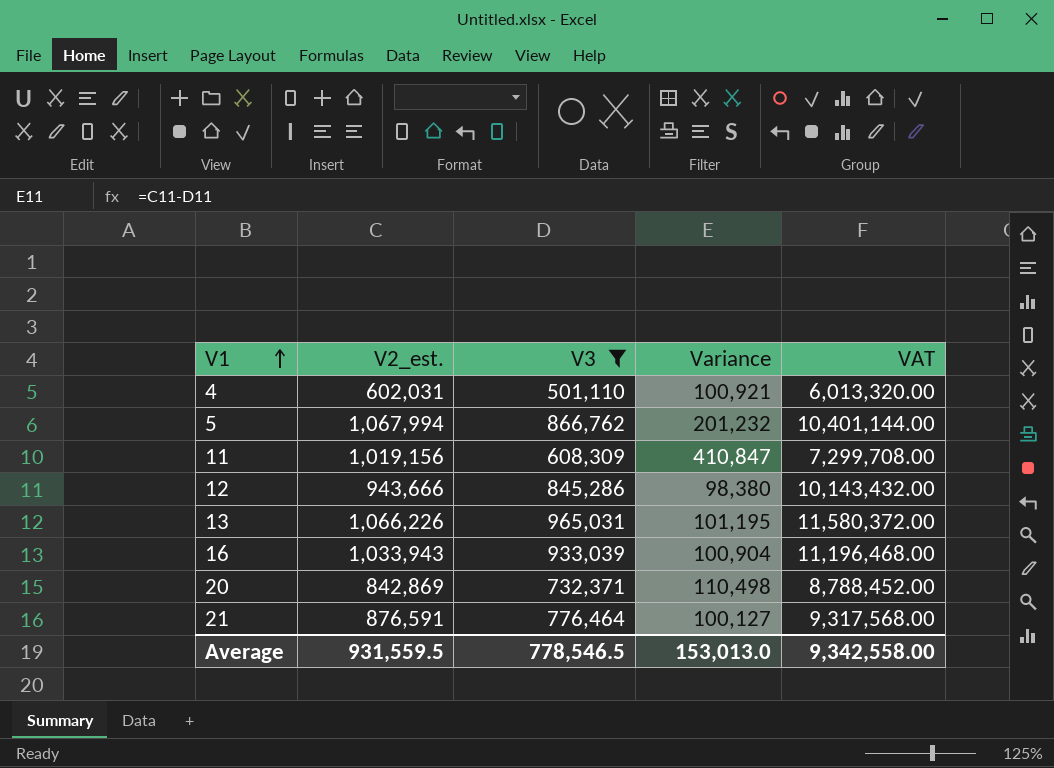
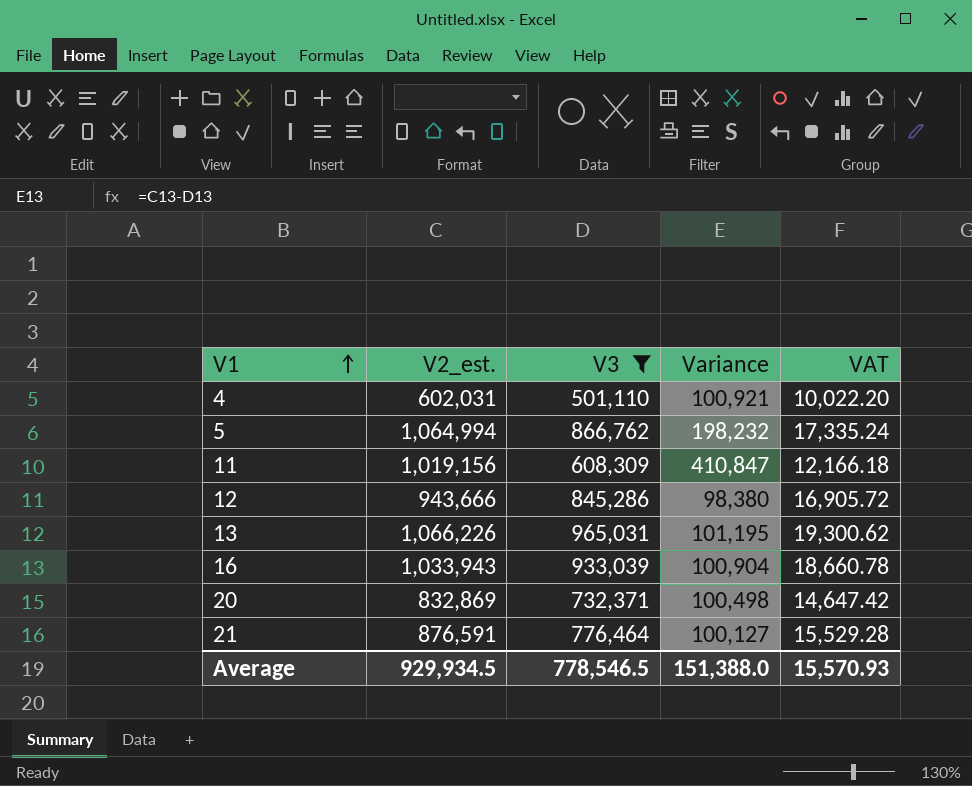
column VAT | formula: [V3] * 12 -> [V3] * 0.02
5 | V2_est.: 1,067,994 -> 1,064,994
5 | Variance: 201,232 -> 198,232
20 | V2_est.: 842,869 -> 832,869
20 | Variance: 110,498 -> 100,498
Average | V2_est.: 931,559.5 -> 929,934.5
Average | Variance: 153,013.0 -> 151,388.0
Average | VAT: 9,342,558.00 -> 15,570.93

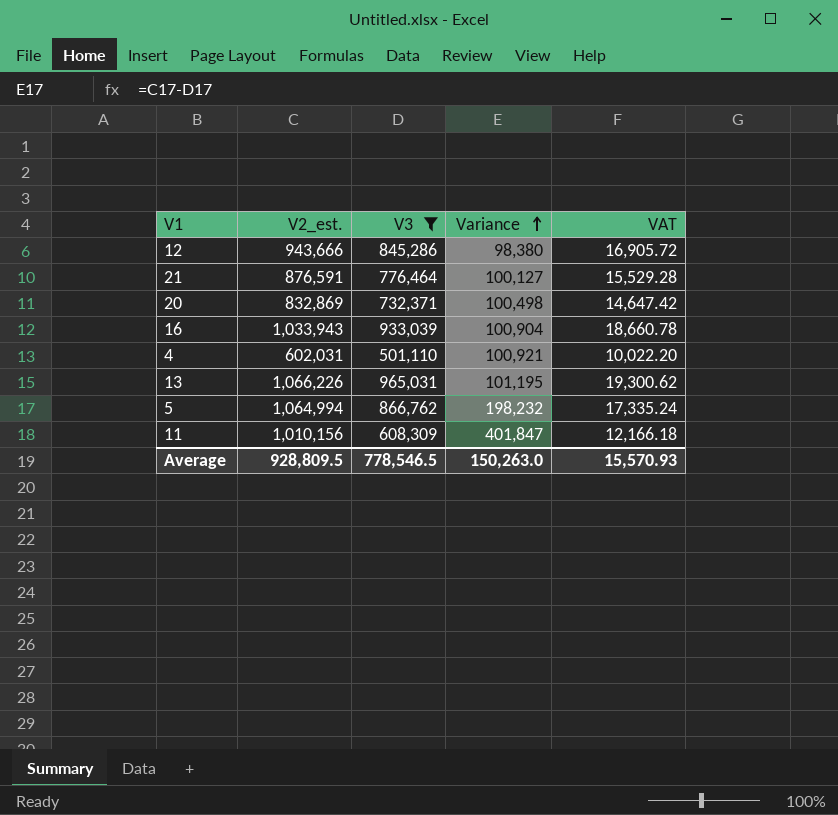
row order: V1 ascending -> Variance ascending
11 | V2_est.: 1,019,156 -> 1,010,156
11 | Variance: 410,847 -> 401,847
Average | V2_est.: 929,934.5 -> 928,809.5
Average | Variance: 151,388.0 -> 150,263.0

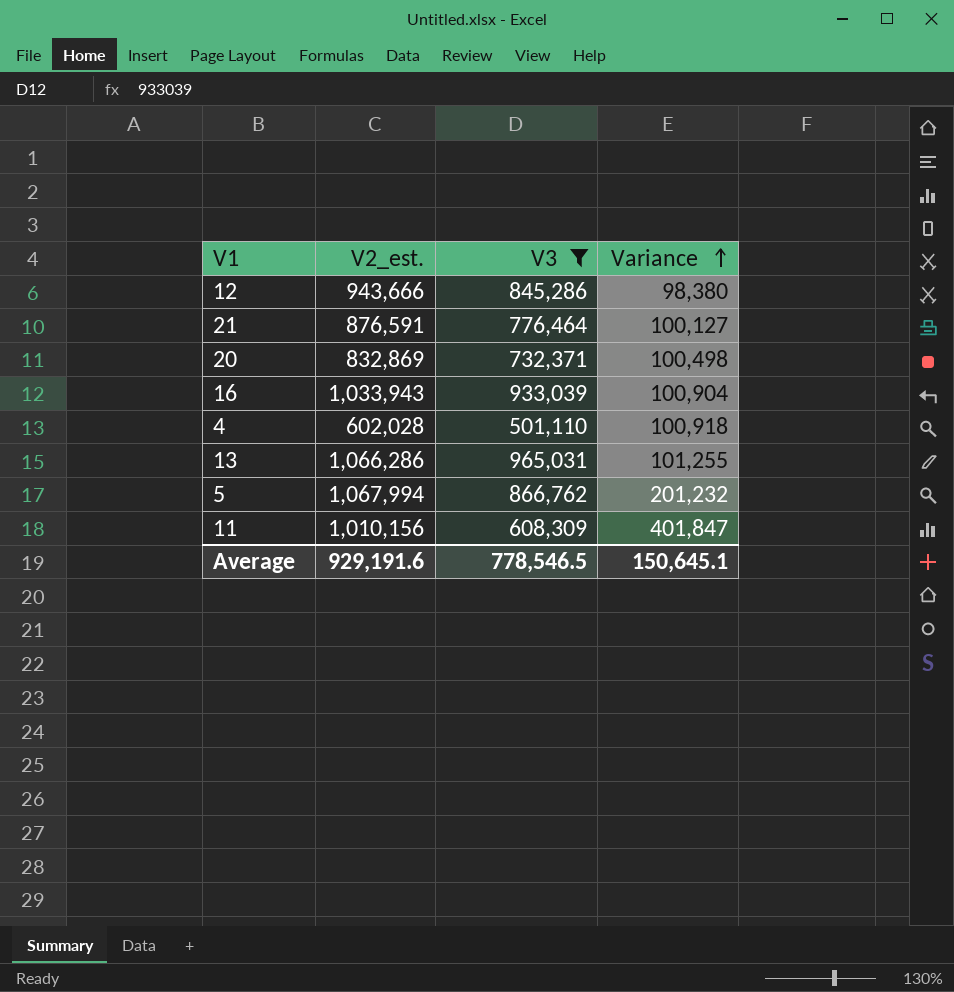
column VAT | formula: [V3] * 0.02 -> none
4 | V2_est.: 602,031 -> 602,028
4 | Variance: 100,921 -> 100,918
13 | V2_est.: 1,066,226 -> 1,066,286
13 | Variance: 101,195 -> 101,255
5 | V2_est.: 1,064,994 -> 1,067,994
5 | Variance: 198,232 -> 201,232
Average | V2_est.: 928,809.5 -> 929,191.6
Average | Variance: 150,263.0 -> 150,645.1

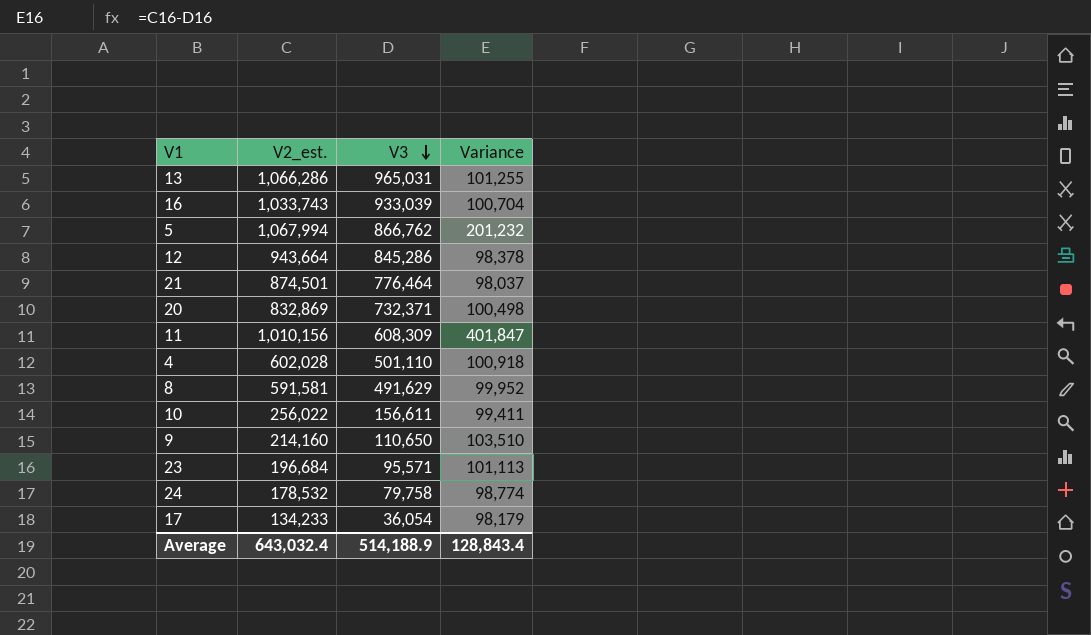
filter: V3 >= 501,110 -> none
row order: Variance ascending -> V3 descending
16 | V2_est.: 1,033,943 -> 1,033,743
16 | Variance: 100,904 -> 100,704
12 | V2_est.: 943,666 -> 943,664
12 | Variance: 98,380 -> 98,378
21 | V2_est.: 876,591 -> 874,501
21 | Variance: 100,127 -> 98,037
Average | V2_est.: 929,191.6 -> 643,032.4
Average | V3: 778,546.5 -> 514,188.9
Average | Variance: 150,645.1 -> 128,843.4

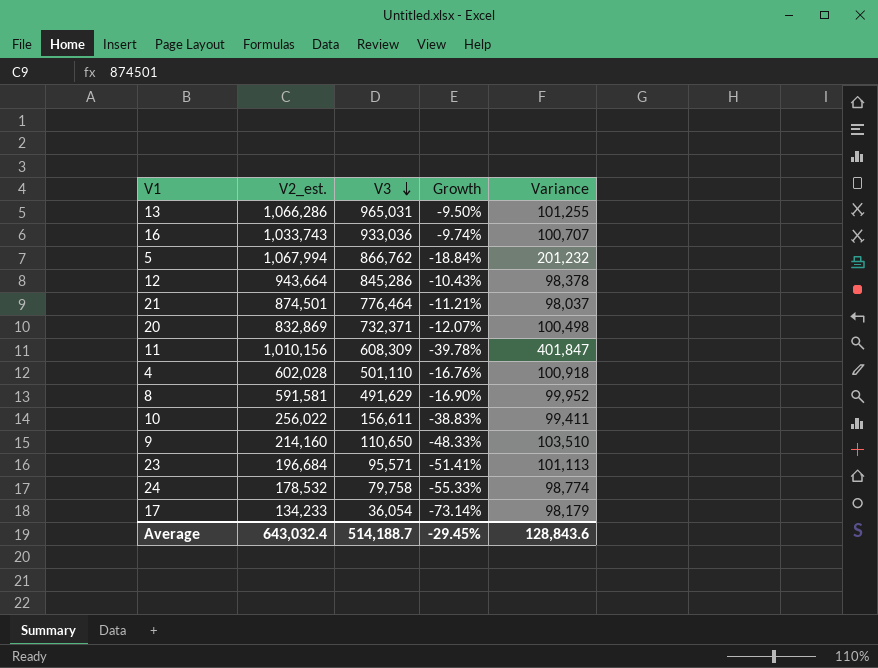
column Growth | formula: none -> ([V3] - [V2_est.]) / [V2_est.]
16 | V3: 933,039 -> 933,036
16 | Variance: 100,704 -> 100,707
Average | V3: 514,188.9 -> 514,188.7
Average | Variance: 128,843.4 -> 128,843.6

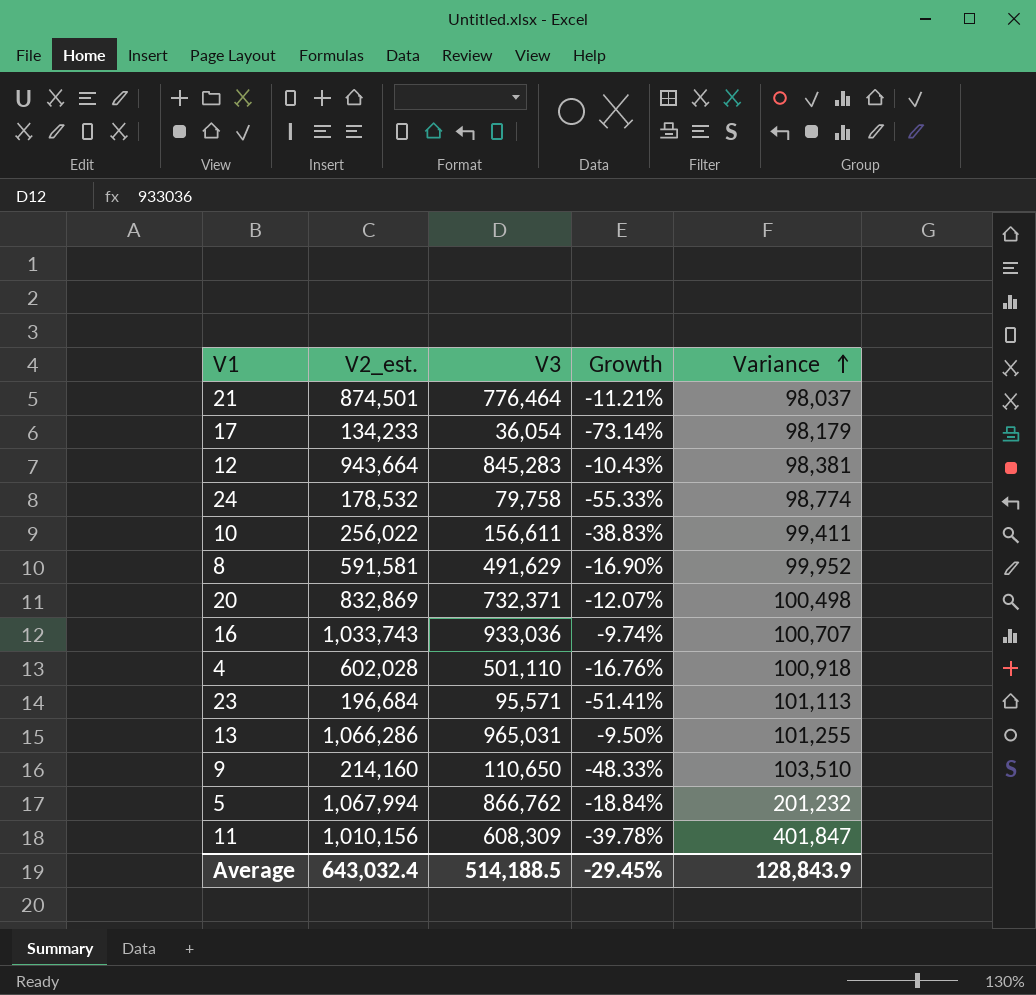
row order: V3 descending -> Variance ascending
12 | V3: 845,286 -> 845,283
12 | Variance: 98,378 -> 98,381
Average | V3: 514,188.7 -> 514,188.5
Average | Variance: 128,843.6 -> 128,843.9

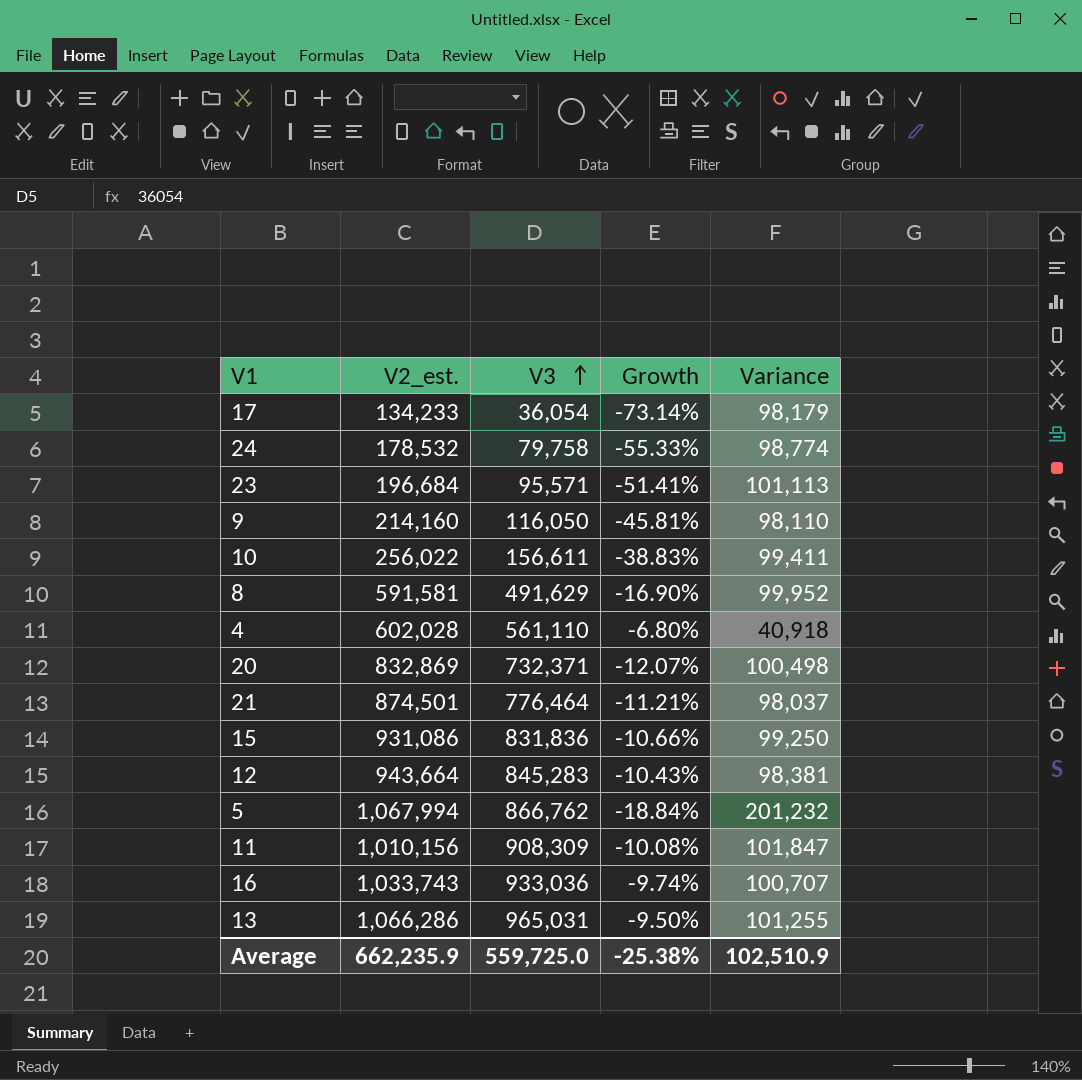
row order: Variance ascending -> V3 ascending
9 | V3: 110,650 -> 116,050
9 | Growth: -48.33% -> -45.81%
9 | Variance: 103,510 -> 98,110
4 | V3: 501,110 -> 561,110
4 | Growth: -16.76% -> -6.80%
4 | Variance: 100,918 -> 40,918
row 15: none -> 931,086 | 831,836 | -10.66% | 99,250
11 | V3: 608,309 -> 908,309
11 | Growth: -39.78% -> -10.08%
11 | Variance: 401,847 -> 101,847
Average | V2_est.: 643,032.4 -> 662,235.9
Average | V3: 514,188.5 -> 559,725.0
Average | Growth: -29.45% -> -25.38%
Average | Variance: 128,843.9 -> 102,510.9

